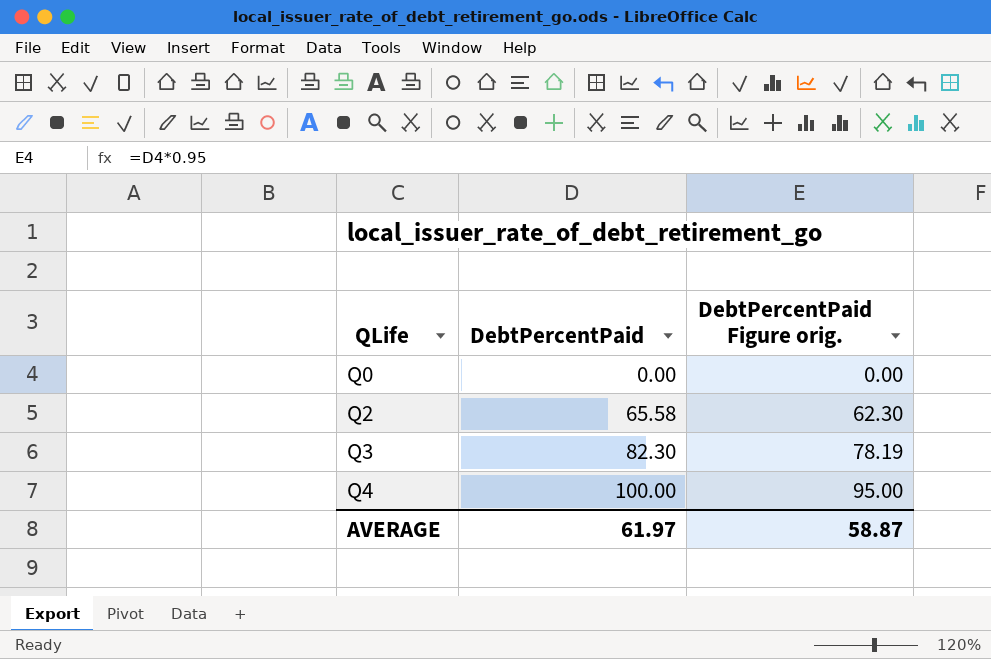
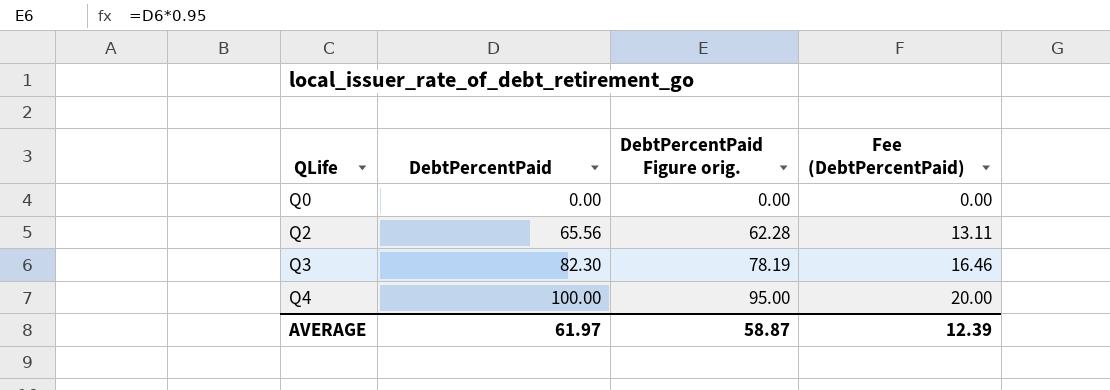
column Fee (DebtPercentPaid) | formula: none -> [DebtPercentPaid] * 0.2
Q2 | DebtPercentPaid: 65.58 -> 65.56
Q2 | DebtPercentPaid Figure orig.: 62.30 -> 62.28

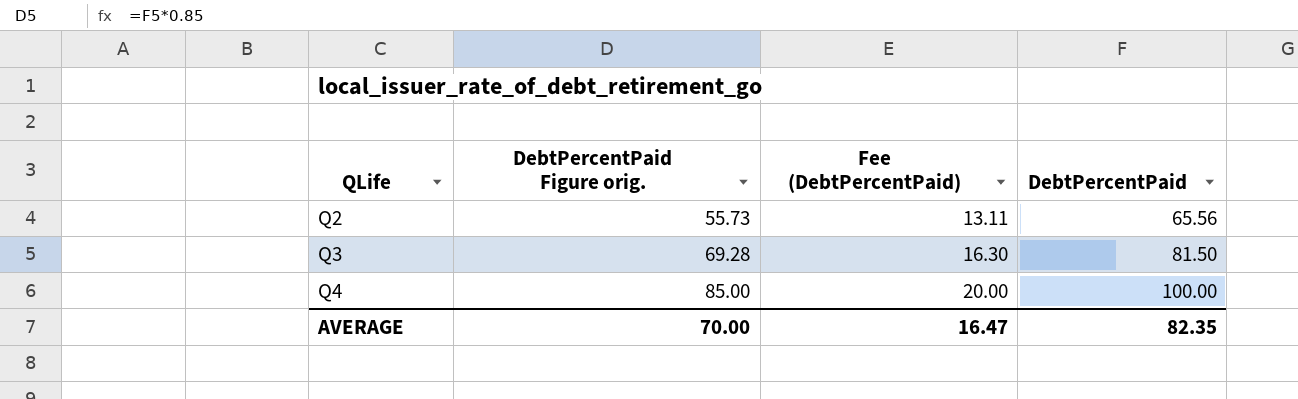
column DebtPercentPaid Figure orig. | formula: [DebtPercentPaid] * 0.95 -> [DebtPercentPaid] * 0.85
column DebtPercentPaid | position: 2 -> 4
row Q0: 0.00 | 0.00 | 0.00 -> none
Q3 | Fee (DebtPercentPaid): 16.46 -> 16.30
Q3 | DebtPercentPaid: 82.30 -> 81.50
AVERAGE | DebtPercentPaid Figure orig.: 58.87 -> 70.00
AVERAGE | Fee (DebtPercentPaid): 12.39 -> 16.47
AVERAGE | DebtPercentPaid: 61.97 -> 82.35

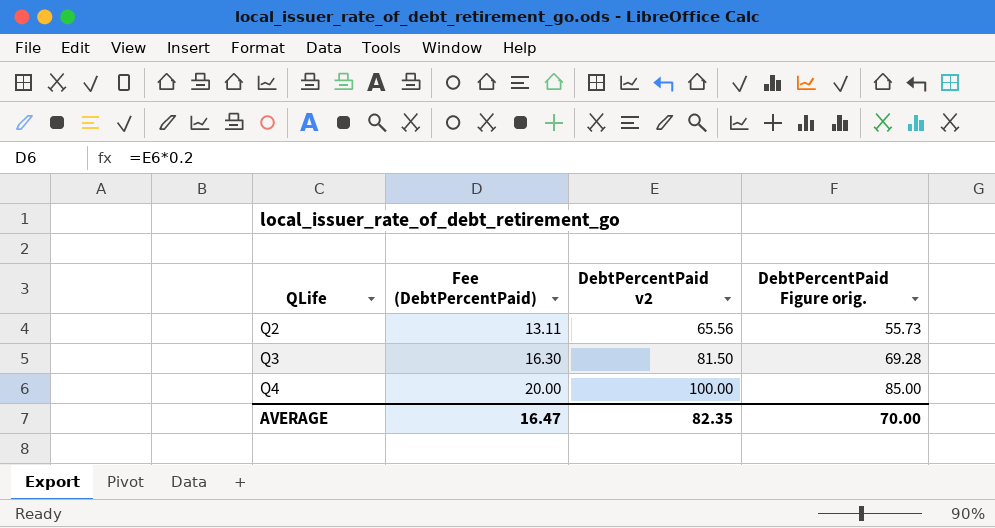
column name: DebtPercentPaid -> DebtPercentPaid v2
column DebtPercentPaid Figure orig. | position: 2 -> 4

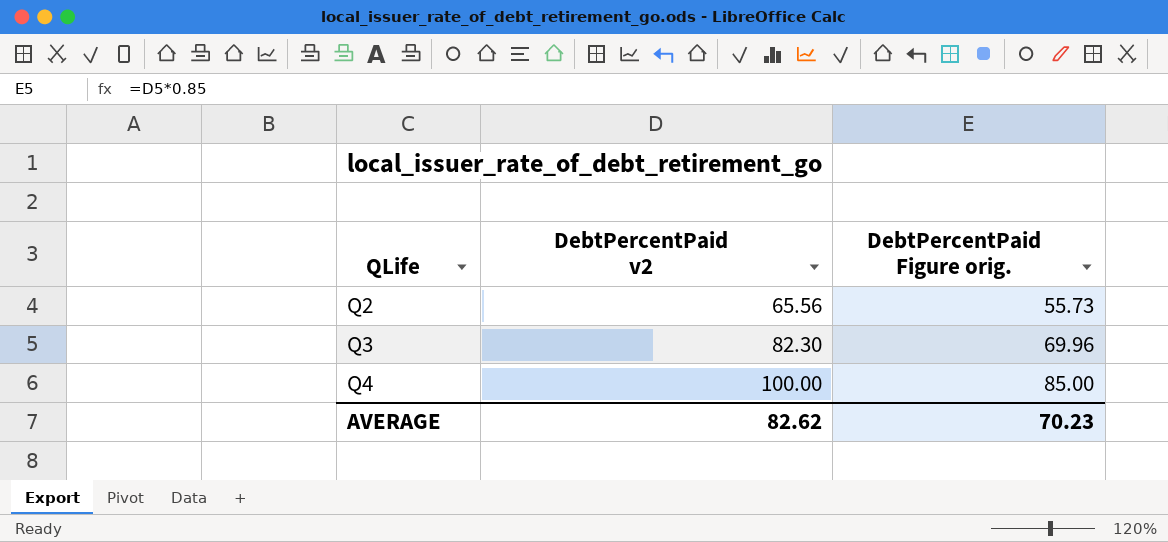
column Fee (DebtPercentPaid) | formula: [DebtPercentPaid v2] * 0.2 -> none
Q3 | DebtPercentPaid v2: 81.50 -> 82.30
Q3 | DebtPercentPaid Figure orig.: 69.28 -> 69.96
AVERAGE | DebtPercentPaid v2: 82.35 -> 82.62
AVERAGE | DebtPercentPaid Figure orig.: 70.00 -> 70.23

